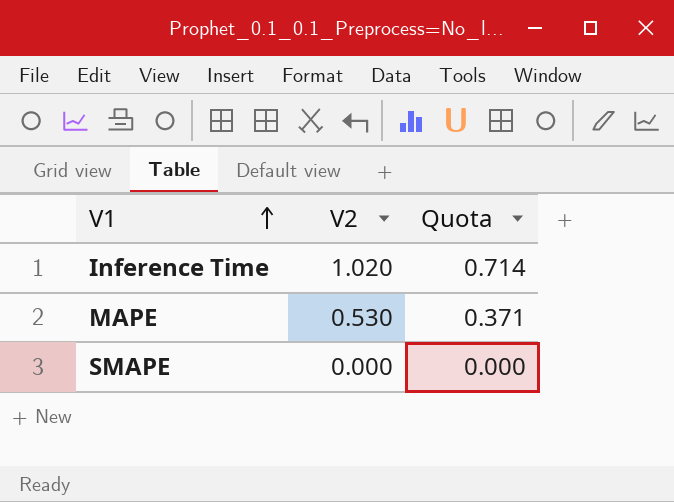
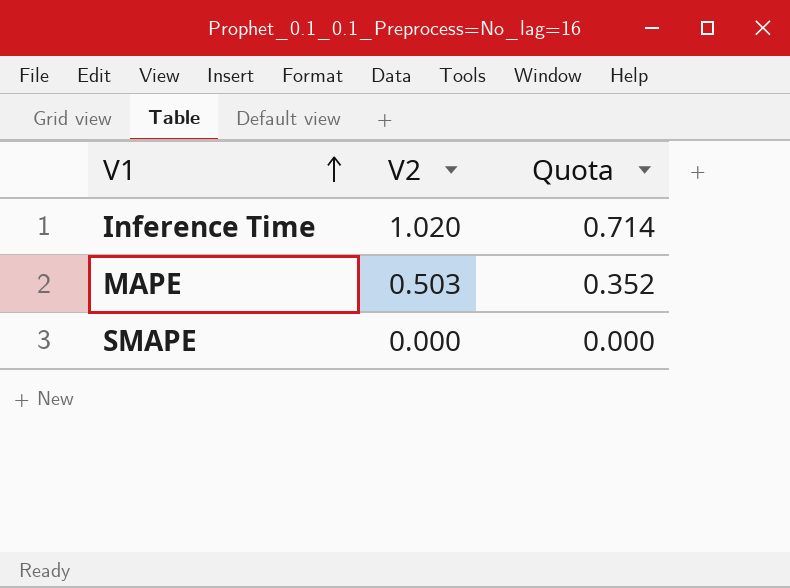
MAPE | V2: 0.530 -> 0.503
MAPE | Quota: 0.371 -> 0.352

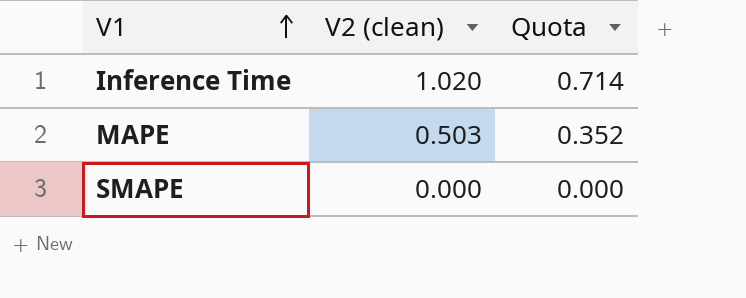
column name: V2 -> V2 (clean)

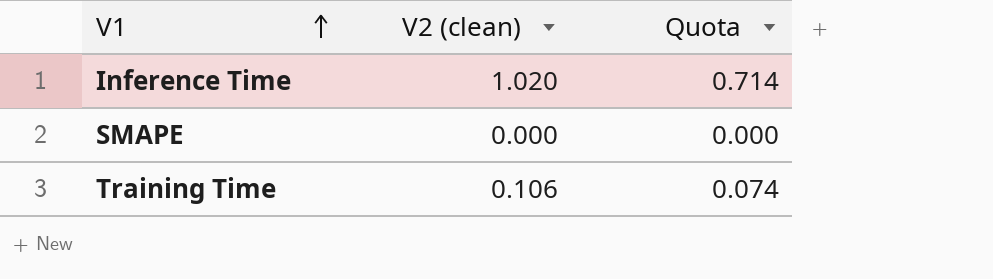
row MAPE: 0.503 | 0.352 -> none
row Training Time: none -> 0.106 | 0.074

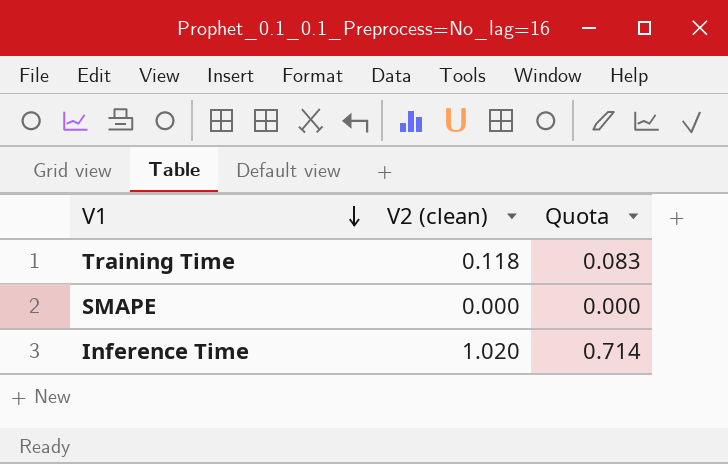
row order: V1 ascending -> V1 descending
Training Time | V2 (clean): 0.106 -> 0.118
Training Time | Quota: 0.074 -> 0.083

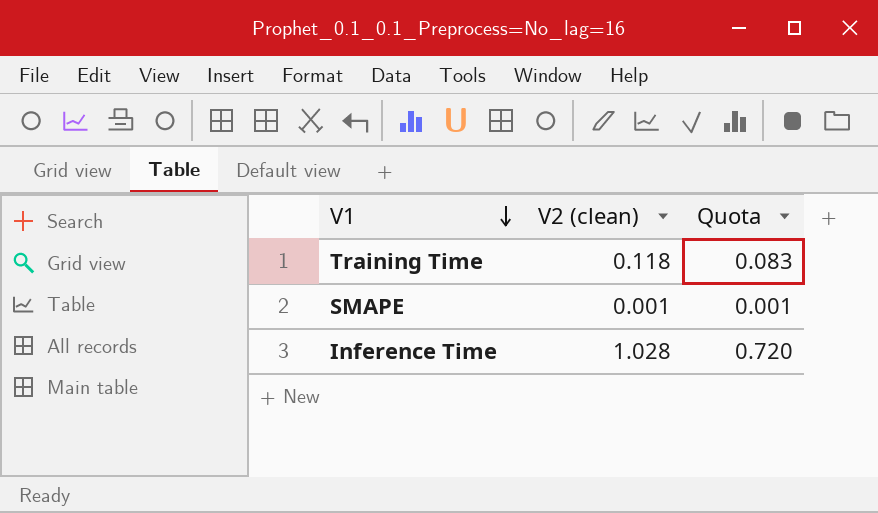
SMAPE | V2 (clean): 0.000 -> 0.001
SMAPE | Quota: 0.000 -> 0.001
Inference Time | V2 (clean): 1.020 -> 1.028
Inference Time | Quota: 0.714 -> 0.720

